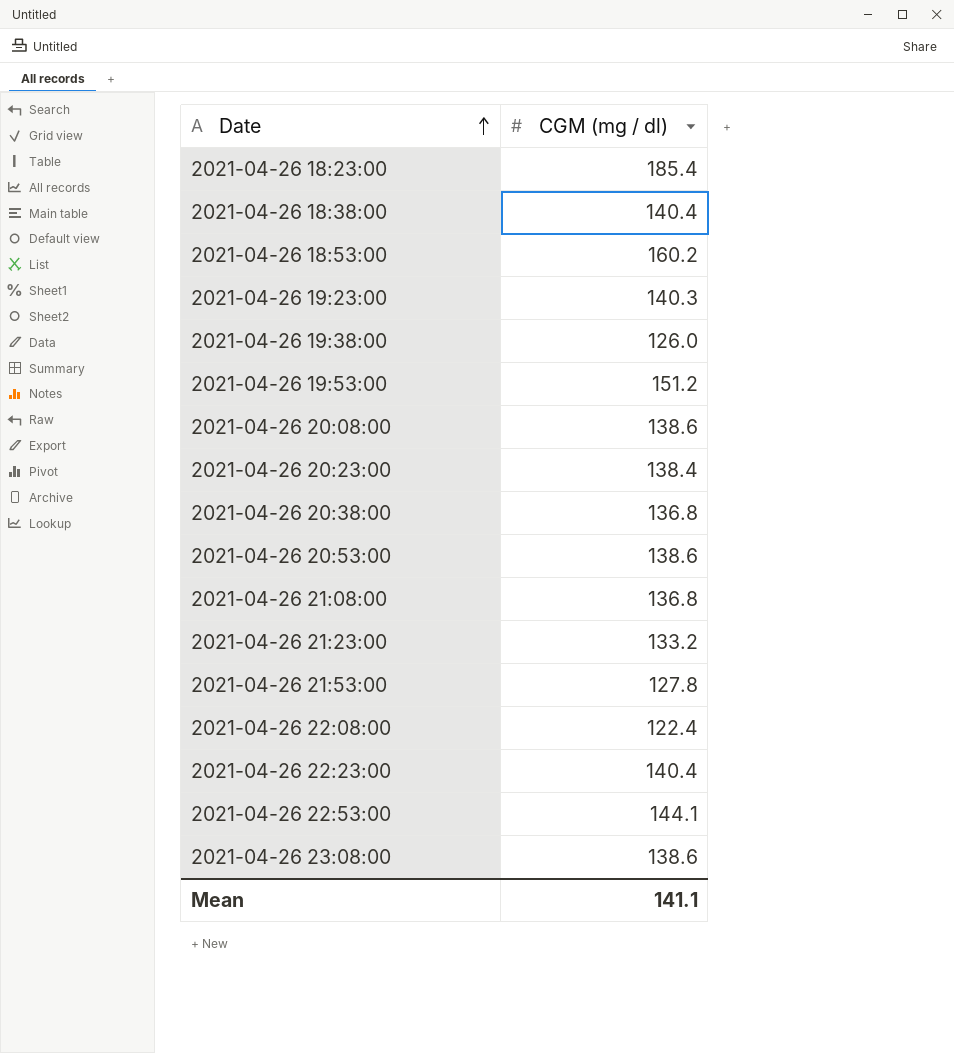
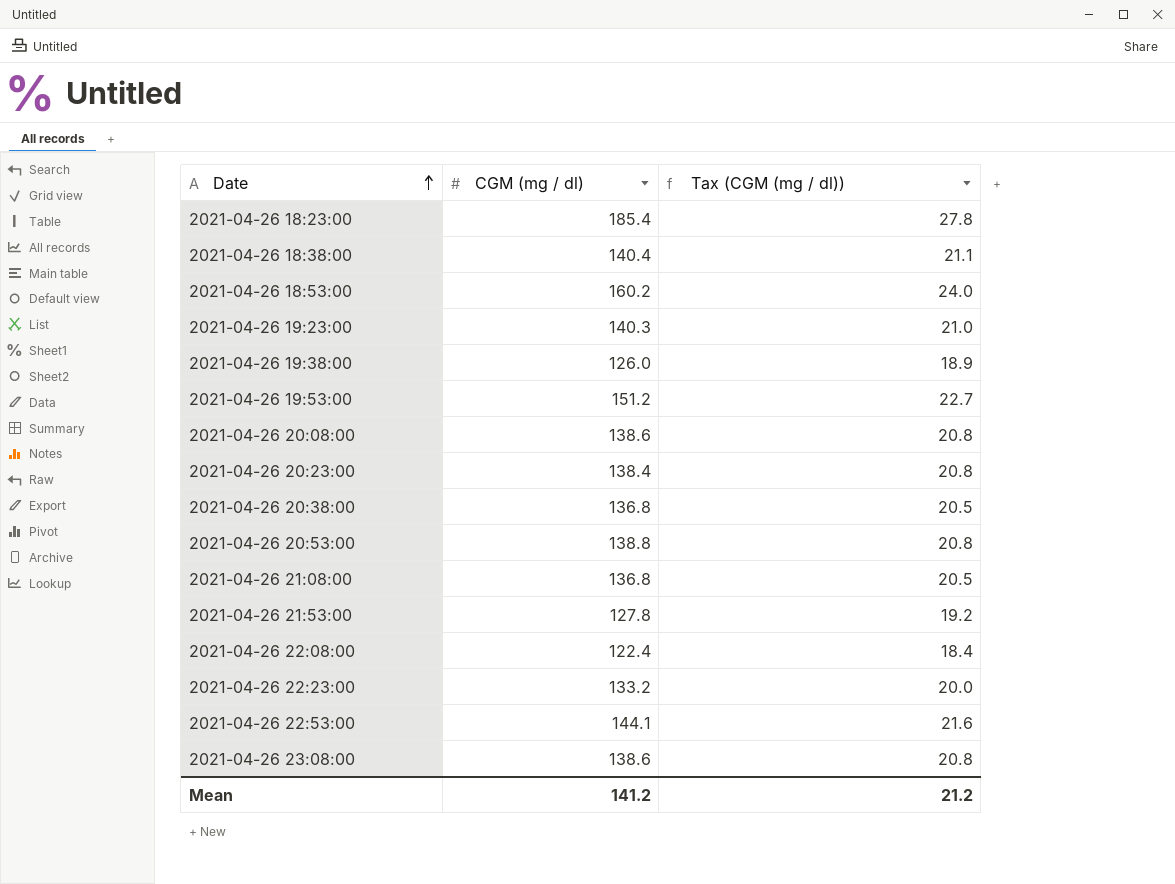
column Tax (CGM (mg / dl)) | formula: none -> [CGM (mg / dl)] * 0.15
row 2021-04-26 21:23:00: 133.2 -> none
2021-04-26 20:53:00 | CGM (mg / dl): 138.6 -> 138.8
2021-04-26 22:23:00 | CGM (mg / dl): 140.4 -> 133.2
Mean | CGM (mg / dl): 141.1 -> 141.2

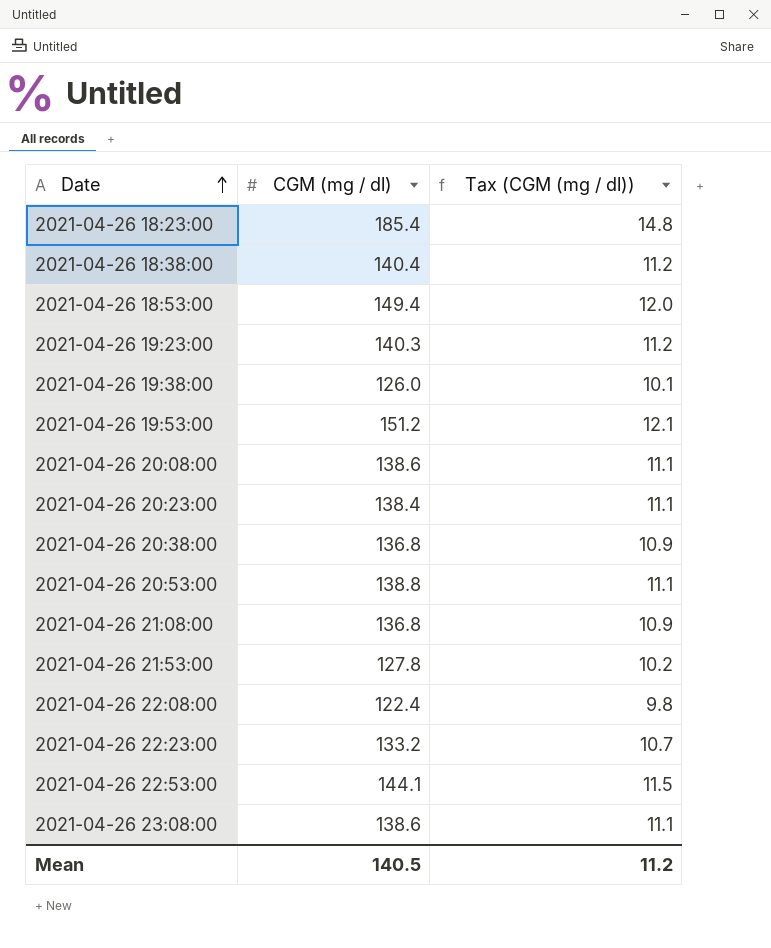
column Tax (CGM (mg / dl)) | formula: [CGM (mg / dl)] * 0.15 -> [CGM (mg / dl)] * 0.08
2021-04-26 18:53:00 | CGM (mg / dl): 160.2 -> 149.4
Mean | CGM (mg / dl): 141.2 -> 140.5
Mean | Tax (CGM (mg / dl)): 21.2 -> 11.2

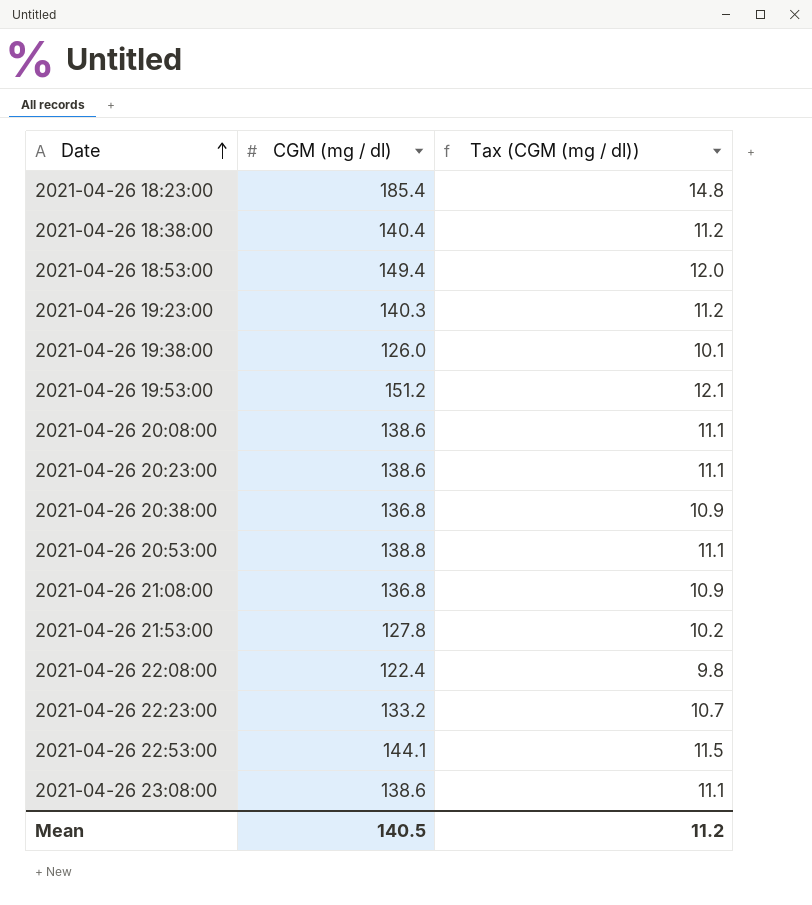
2021-04-26 20:23:00 | CGM (mg / dl): 138.4 -> 138.6

